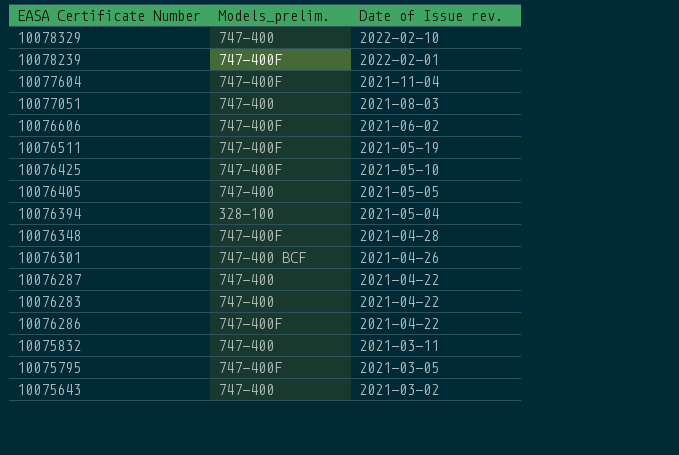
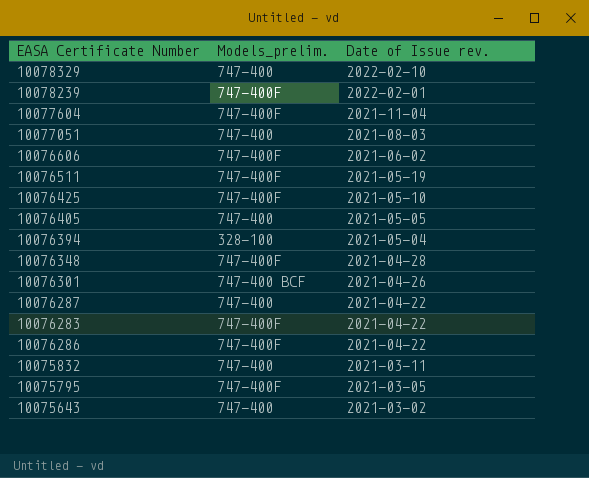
10076283 | Models_prelim.: 747-400 -> 747-400F

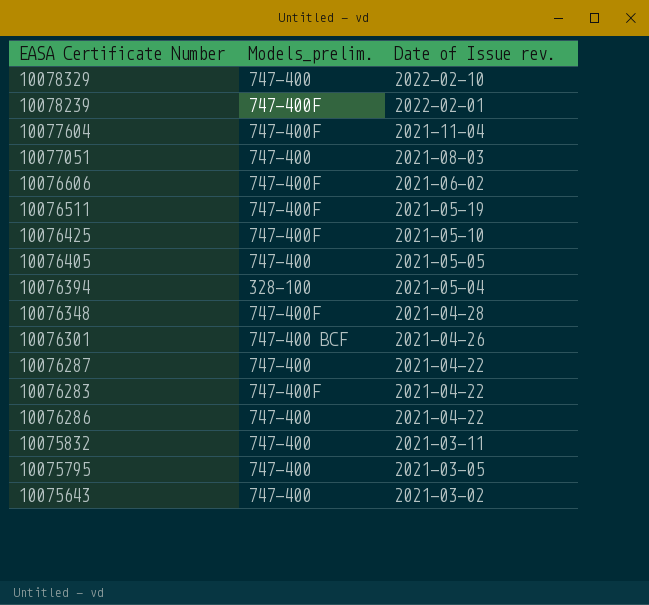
10076286 | Models_prelim.: 747-400F -> 747-400
10075795 | Models_prelim.: 747-400F -> 747-400

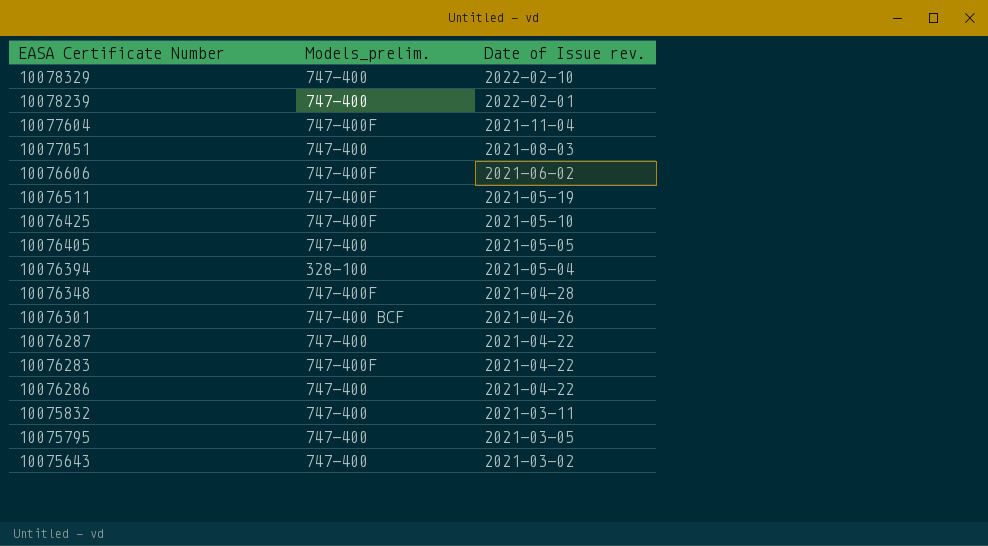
10078239 | Models_prelim.: 747-400F -> 747-400

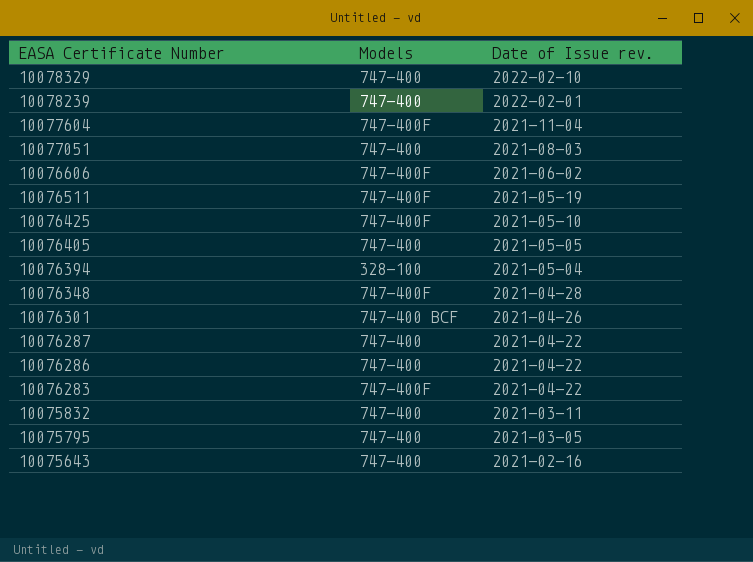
row order: Date of Issue rev. descending -> EASA Certificate Number descending
column name: Models_prelim. -> Models
10075643 | Date of Issue rev.: 2021-03-02 -> 2021-02-16

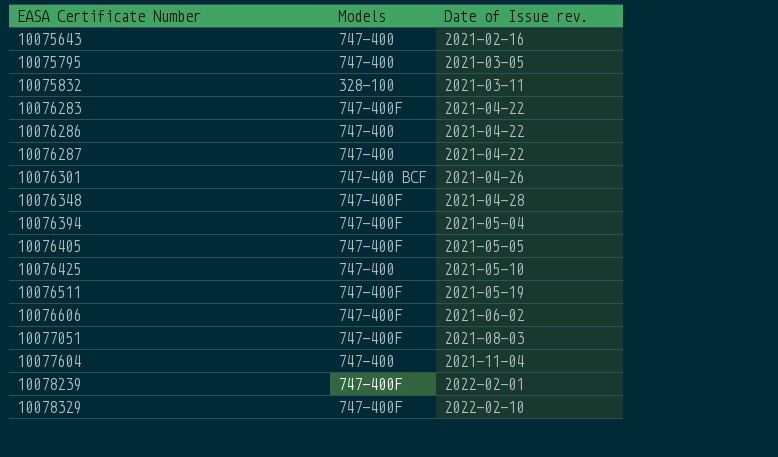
row order: EASA Certificate Number descending -> EASA Certificate Number ascending
10075832 | Models: 747-400 -> 328-100
10076394 | Models: 328-100 -> 747-400F
10076405 | Models: 747-400 -> 747-400F
10076425 | Models: 747-400F -> 747-400
10077051 | Models: 747-400 -> 747-400F
10077604 | Models: 747-400F -> 747-400
10078239 | Models: 747-400 -> 747-400F
10078329 | Models: 747-400 -> 747-400F

